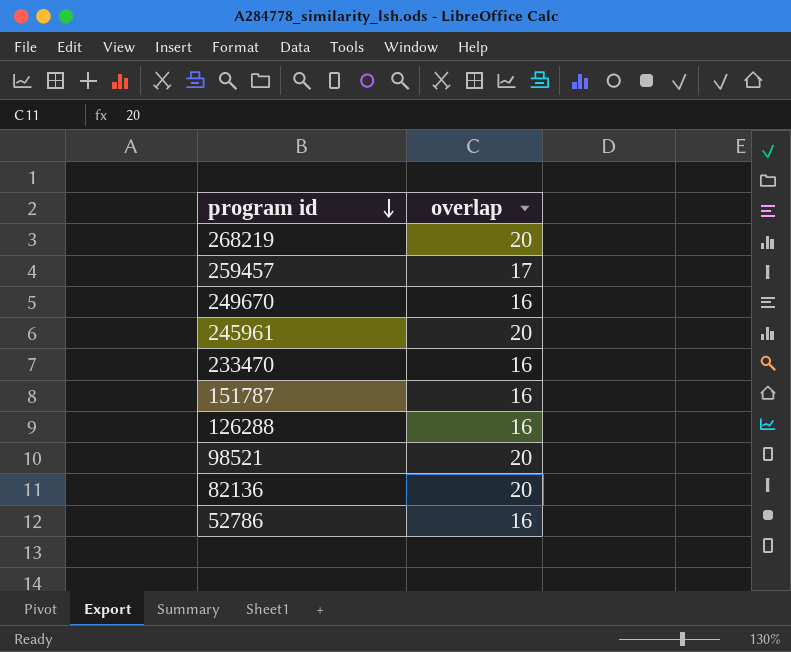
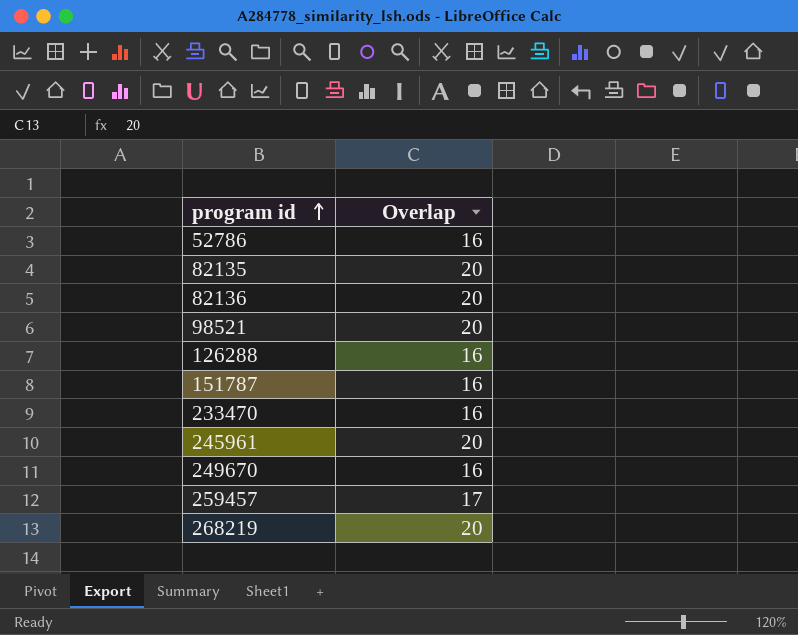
row order: program id descending -> program id ascending
column name: overlap -> Overlap
row 82135: none -> 20

